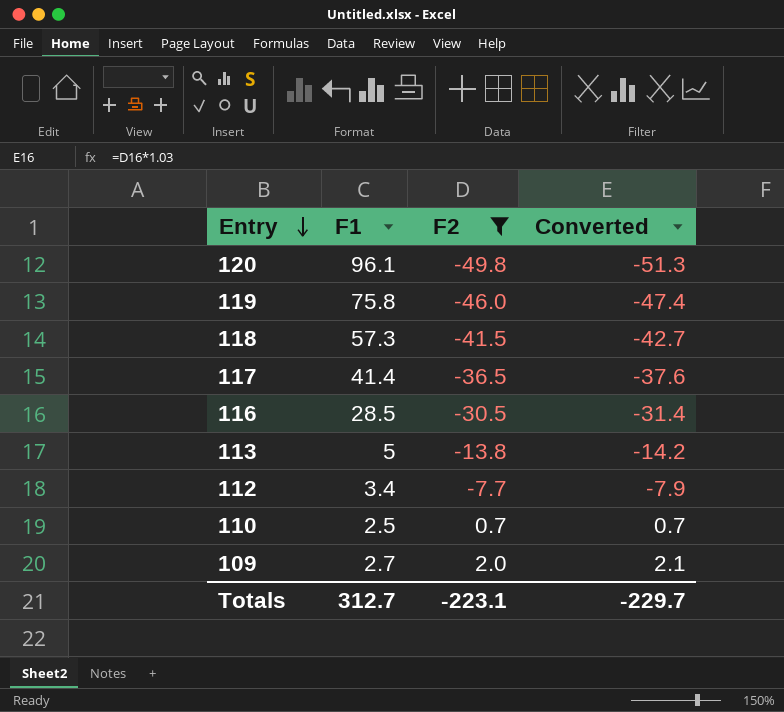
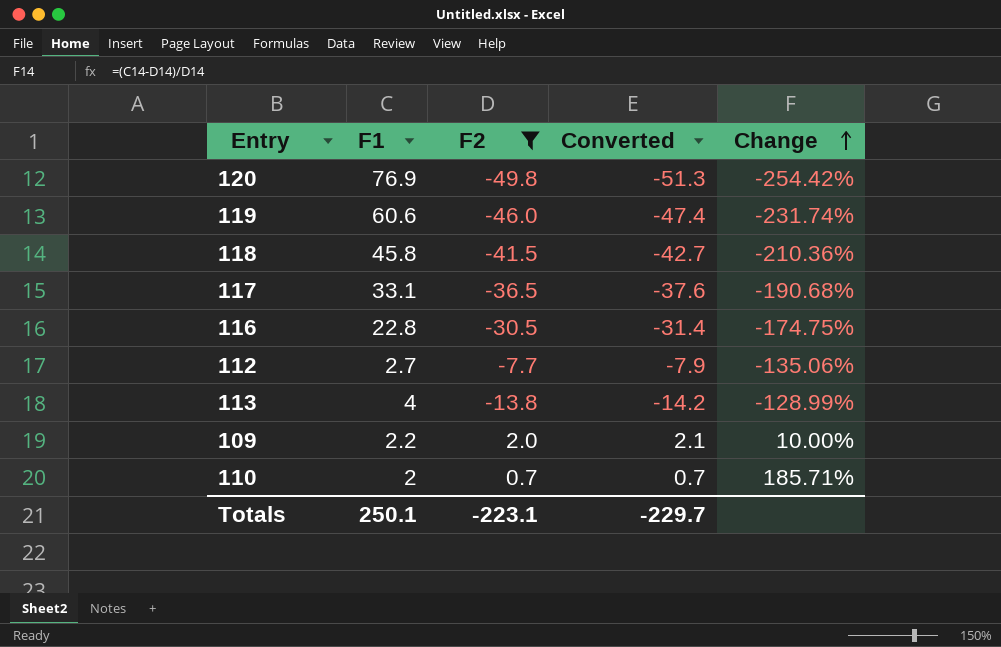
row order: Entry descending -> Change ascending
column Change | formula: none -> ([F1] - [F2]) / [F2]
120 | F1: 96.1 -> 76.9
119 | F1: 75.8 -> 60.6
118 | F1: 57.3 -> 45.8
117 | F1: 41.4 -> 33.1
116 | F1: 28.5 -> 22.8
112 | F1: 3.4 -> 2.7
113 | F1: 5 -> 4
109 | F1: 2.7 -> 2.2
110 | F1: 2.5 -> 2
Totals | F1: 312.7 -> 250.1

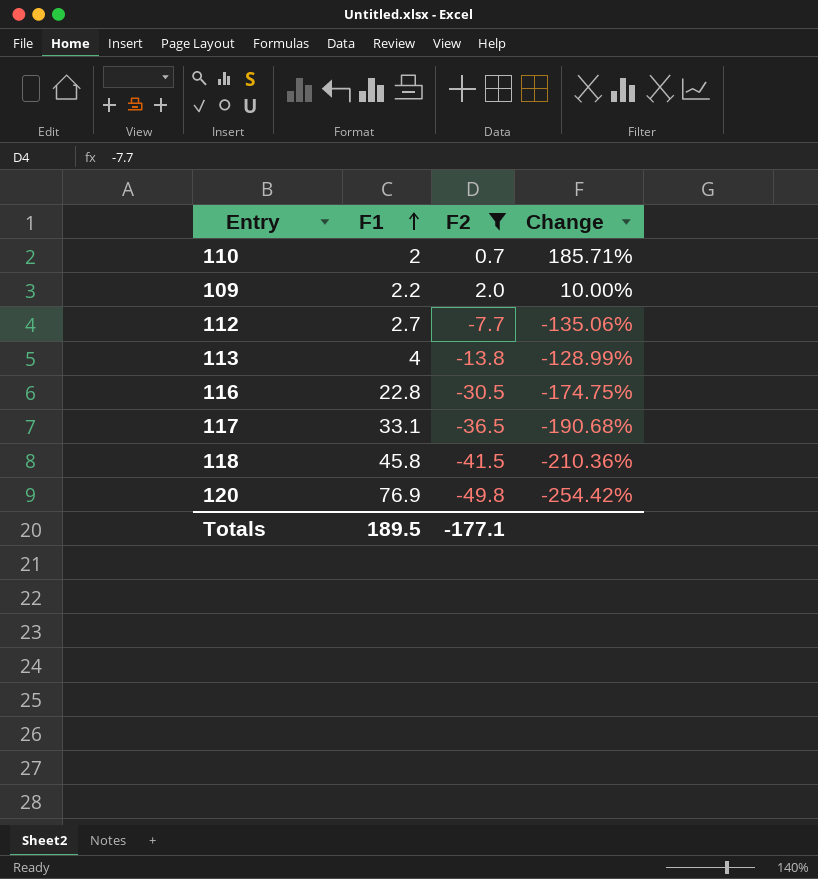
row order: Change ascending -> F1 ascending
column Converted | formula: [F2] * 1.03 -> none
row 119: 60.6 | -46.0 | -47.4 | -231.74% -> none
Totals | F1: 250.1 -> 189.5
Totals | F2: -223.1 -> -177.1

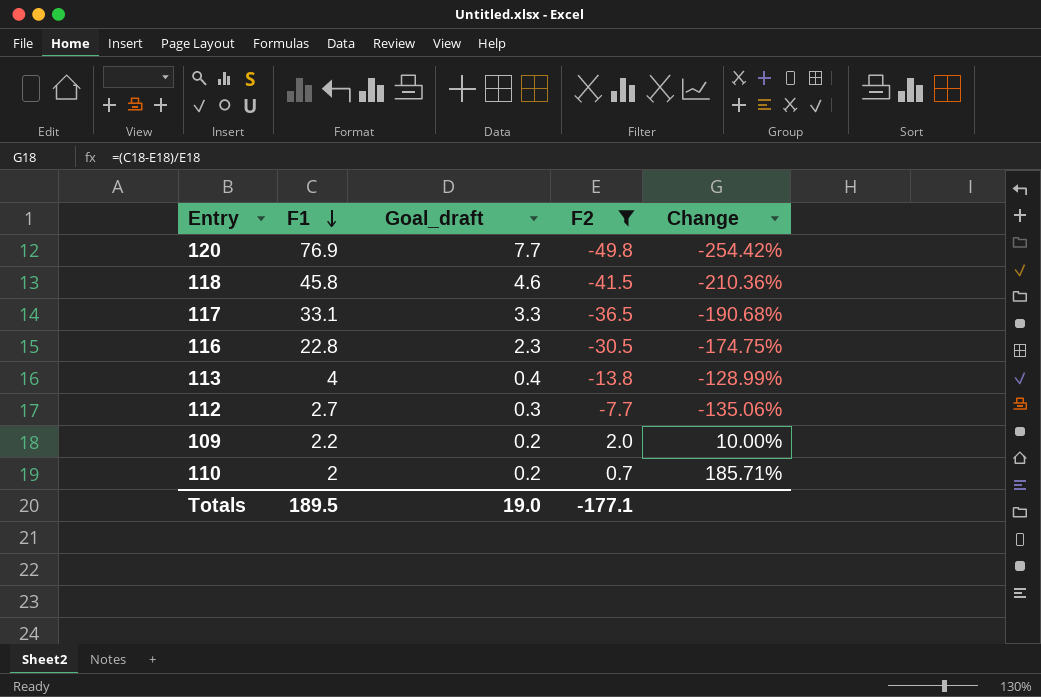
row order: F1 ascending -> F1 descending
column Goal_draft | formula: none -> [F1] * 0.1

